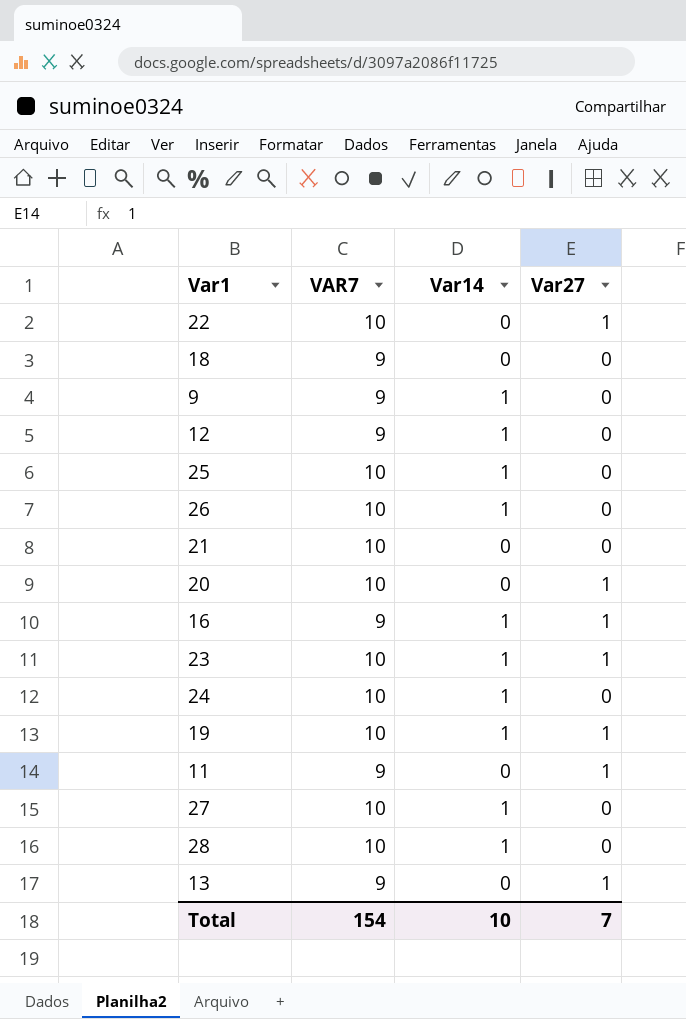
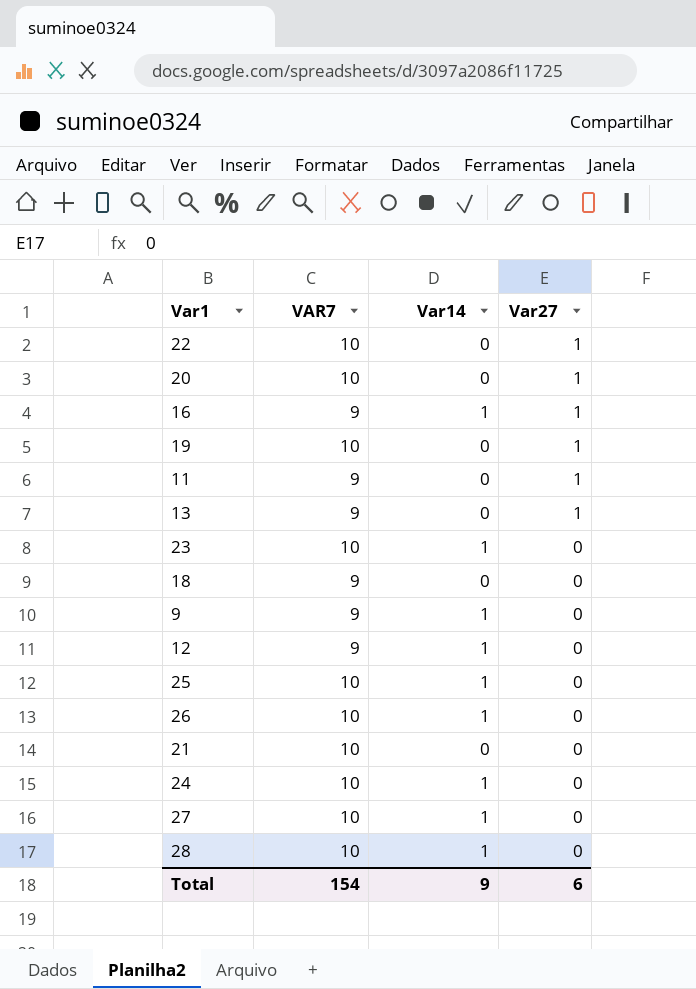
row order: none -> Var27 descending
19 | Var14: 1 -> 0
23 | Var27: 1 -> 0
Total | Var14: 10 -> 9
Total | Var27: 7 -> 6

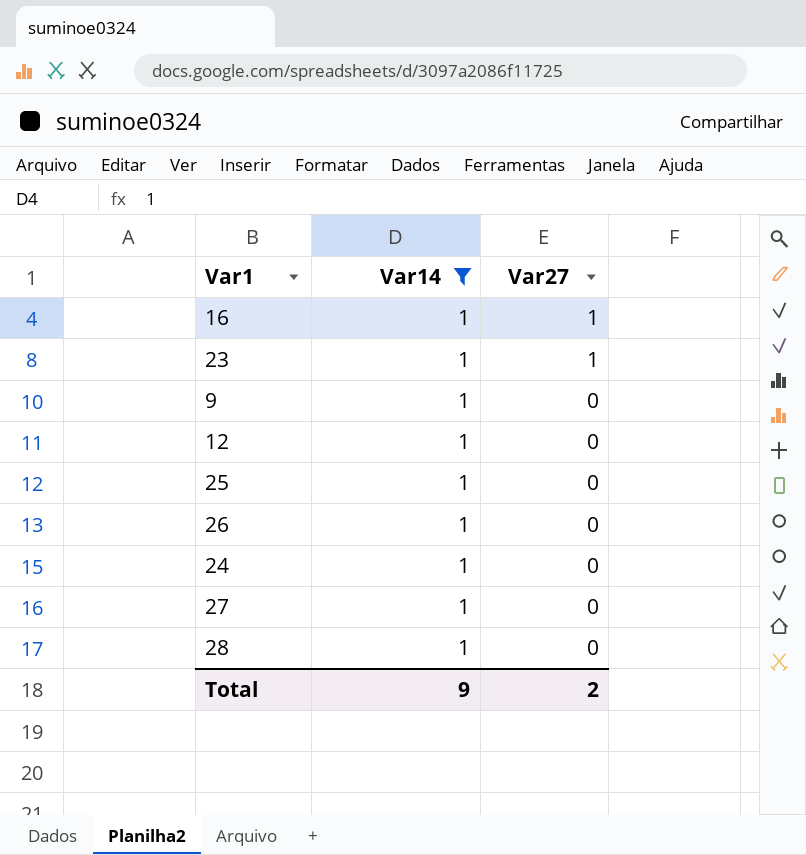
filter: none -> Var14 = 1
column VAR7 | position: 2 -> none
23 | Var27: 0 -> 1
Total | Var27: 6 -> 2

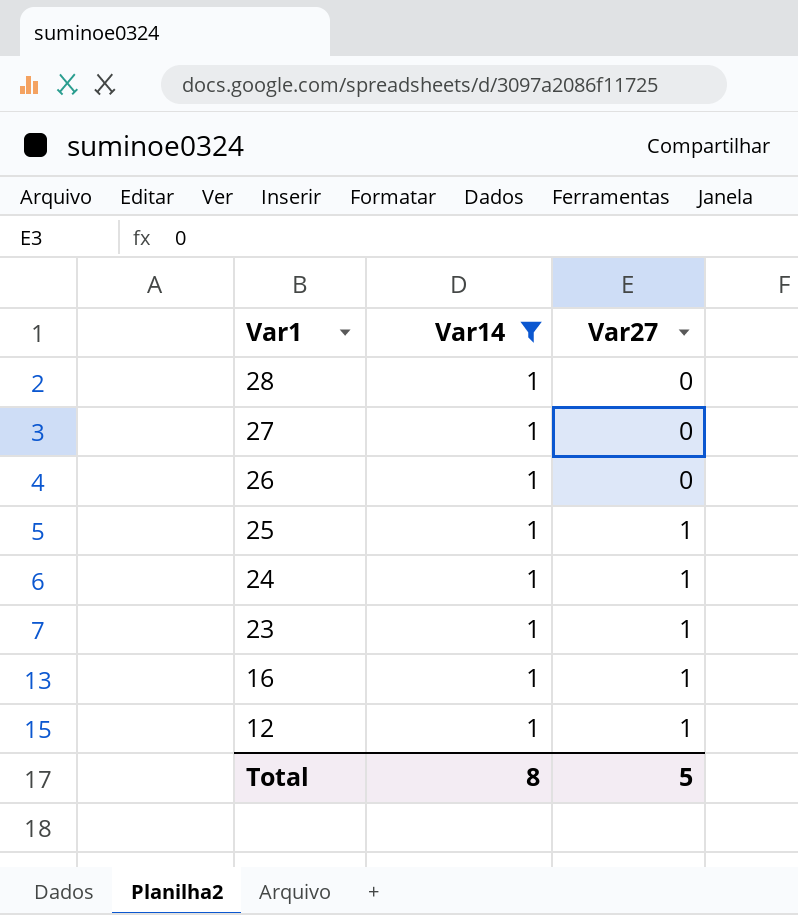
row order: Var27 descending -> Var1 descending
row 9: 1 | 0 -> none
25 | Var27: 0 -> 1
24 | Var27: 0 -> 1
12 | Var27: 0 -> 1
Total | Var14: 9 -> 8
Total | Var27: 2 -> 5

